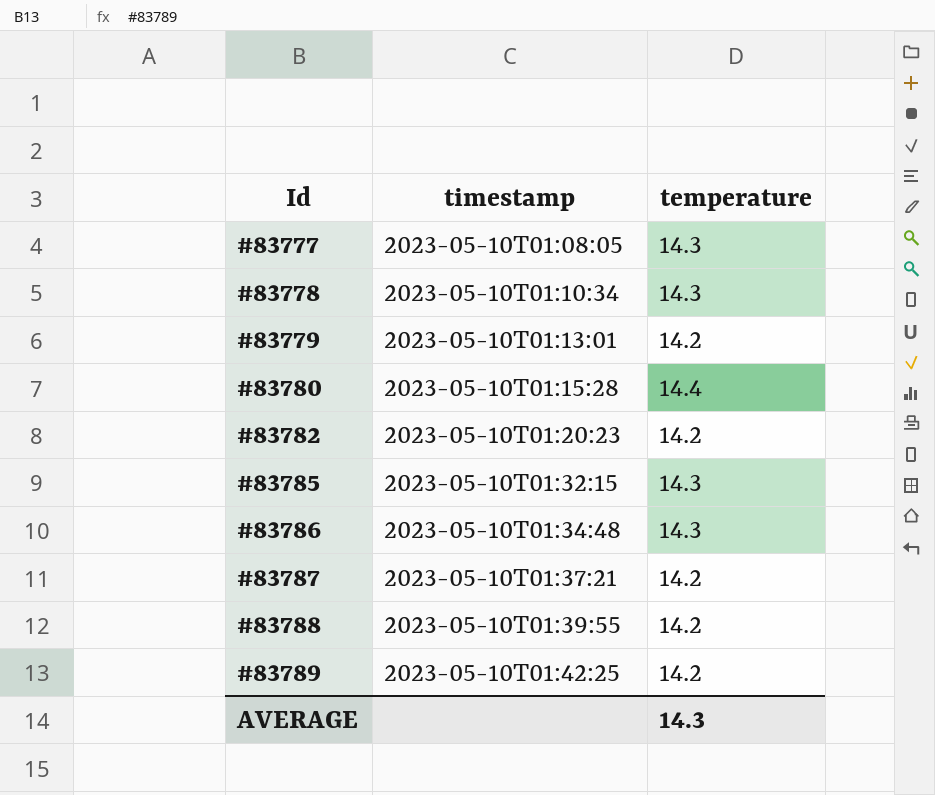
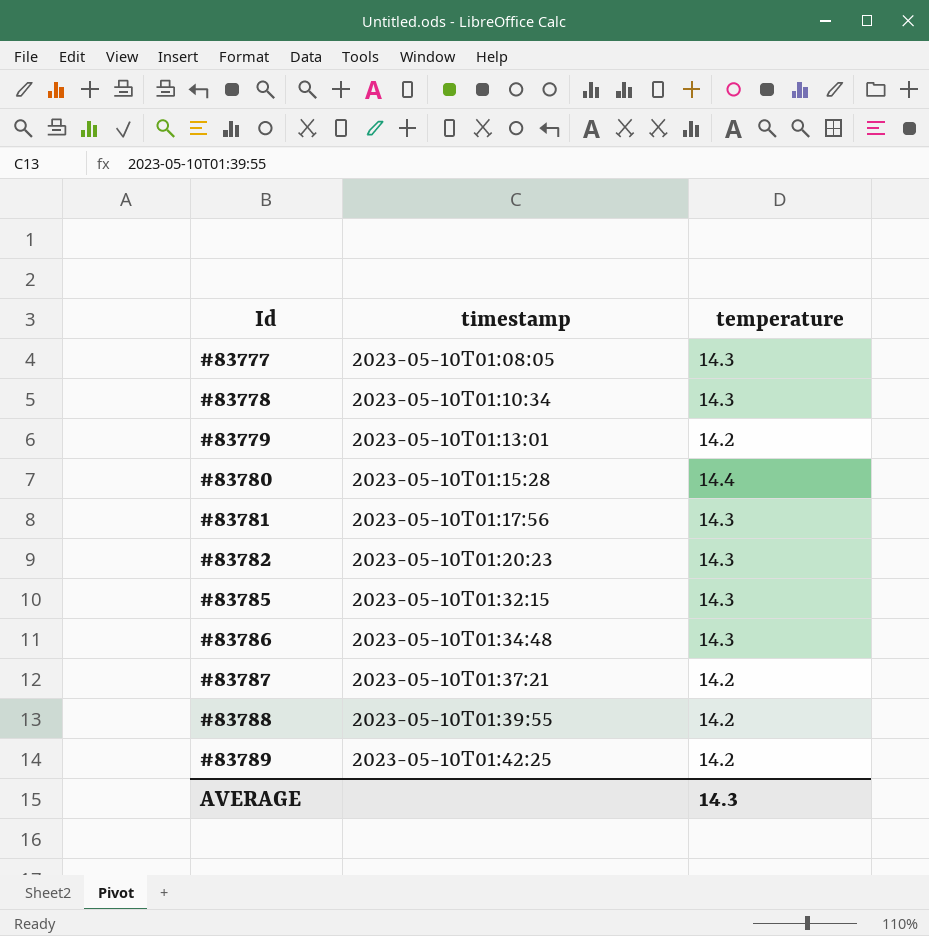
row #83781: none -> 2023-05-10T01:17:56 | 14.3
#83782 | temperature: 14.2 -> 14.3

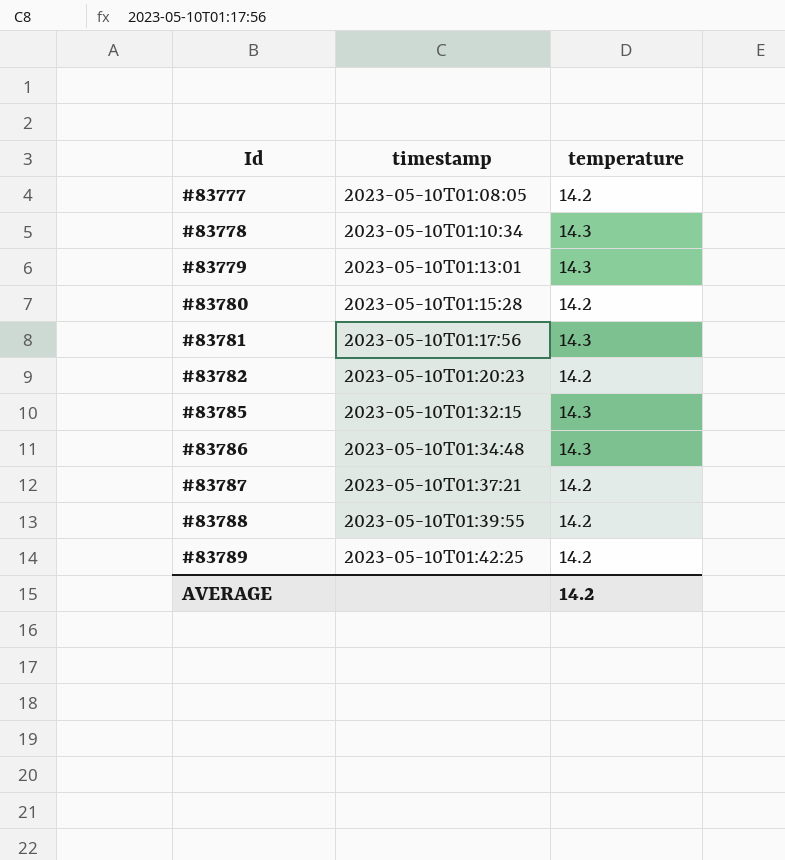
#83777 | temperature: 14.3 -> 14.2
#83779 | temperature: 14.2 -> 14.3
#83780 | temperature: 14.4 -> 14.2
#83782 | temperature: 14.3 -> 14.2
AVERAGE | temperature: 14.3 -> 14.2

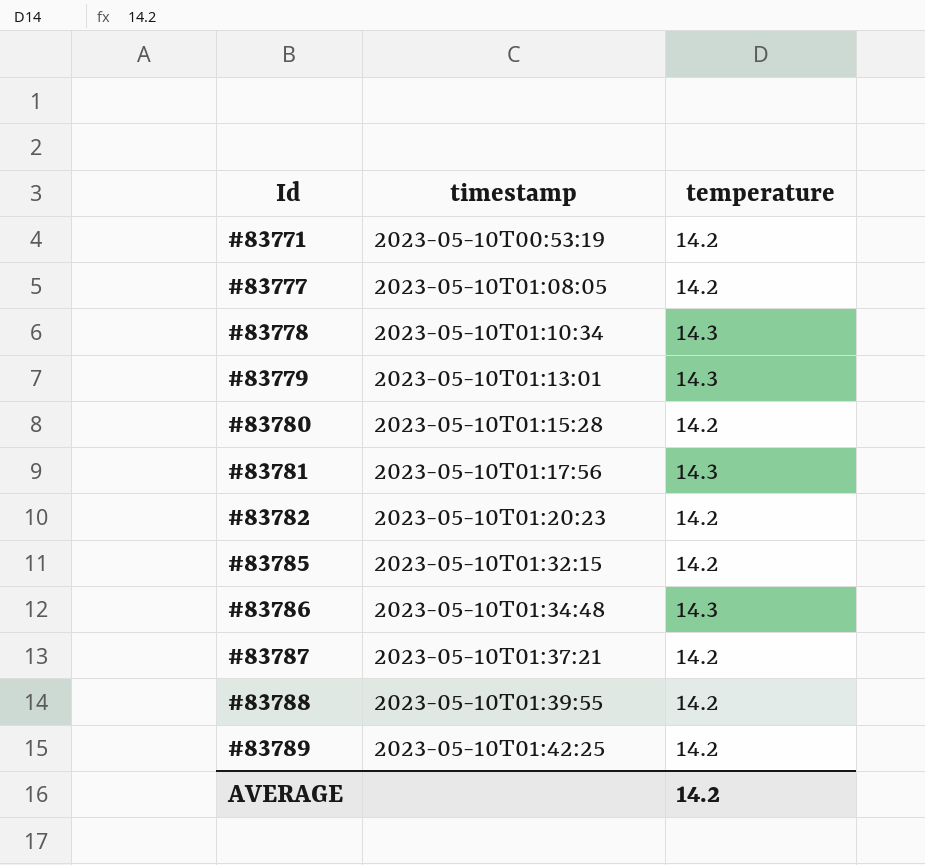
row #83771: none -> 2023-05-10T00:53:19 | 14.2
#83785 | temperature: 14.3 -> 14.2

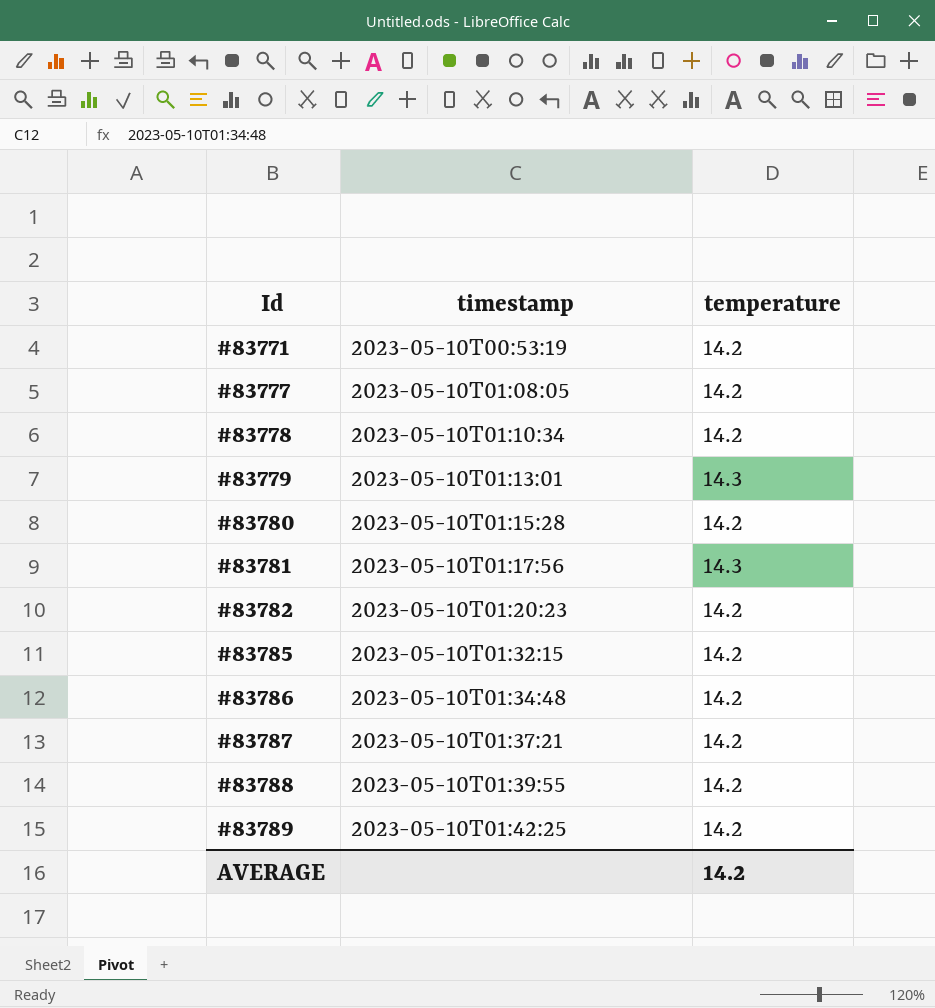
#83778 | temperature: 14.3 -> 14.2
#83786 | temperature: 14.3 -> 14.2

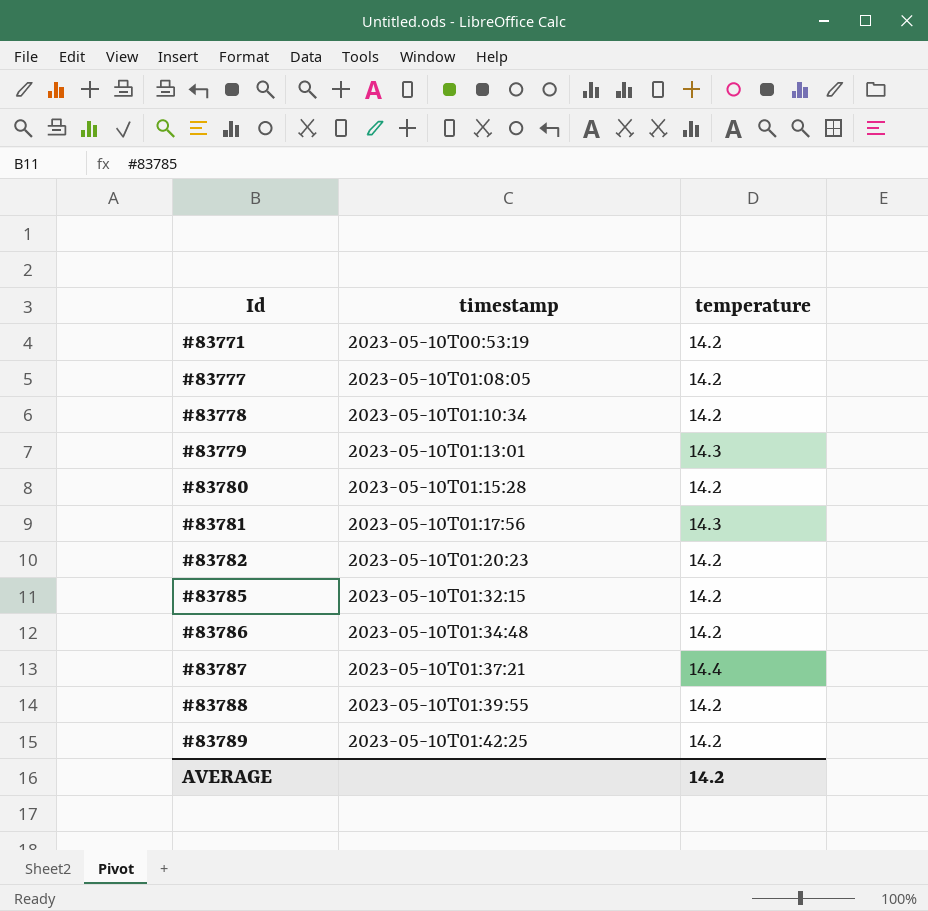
#83787 | temperature: 14.2 -> 14.4

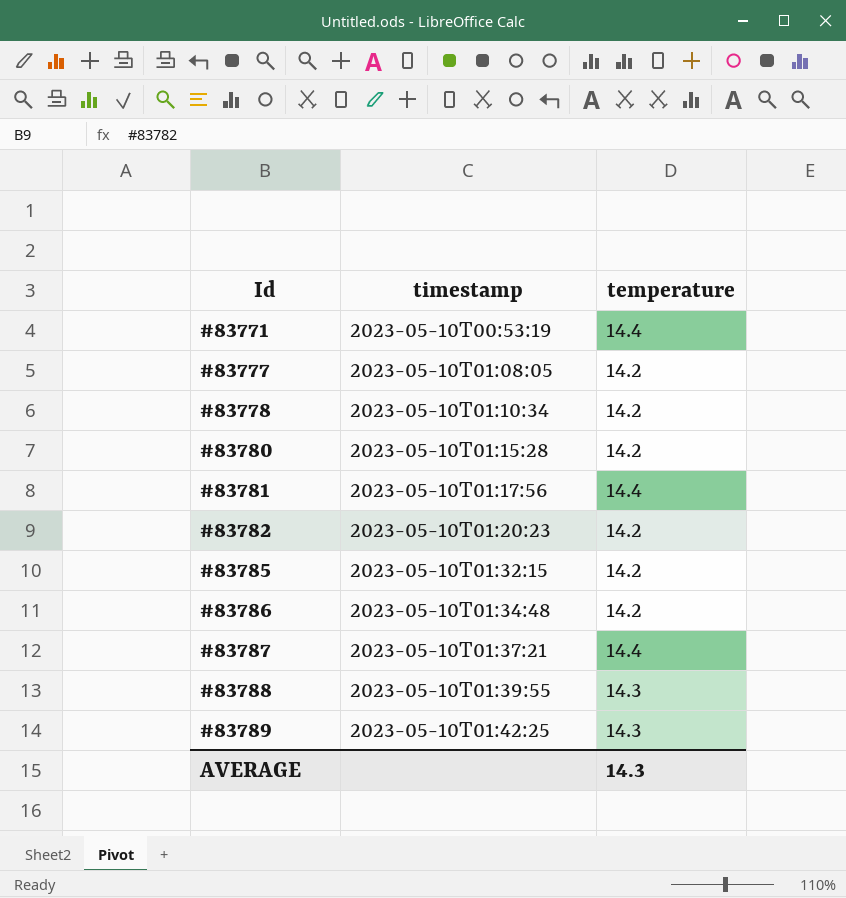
row #83779: 2023-05-10T01:13:01 | 14.3 -> none
#83771 | temperature: 14.2 -> 14.4
#83781 | temperature: 14.3 -> 14.4
#83788 | temperature: 14.2 -> 14.3
#83789 | temperature: 14.2 -> 14.3
AVERAGE | temperature: 14.2 -> 14.3

